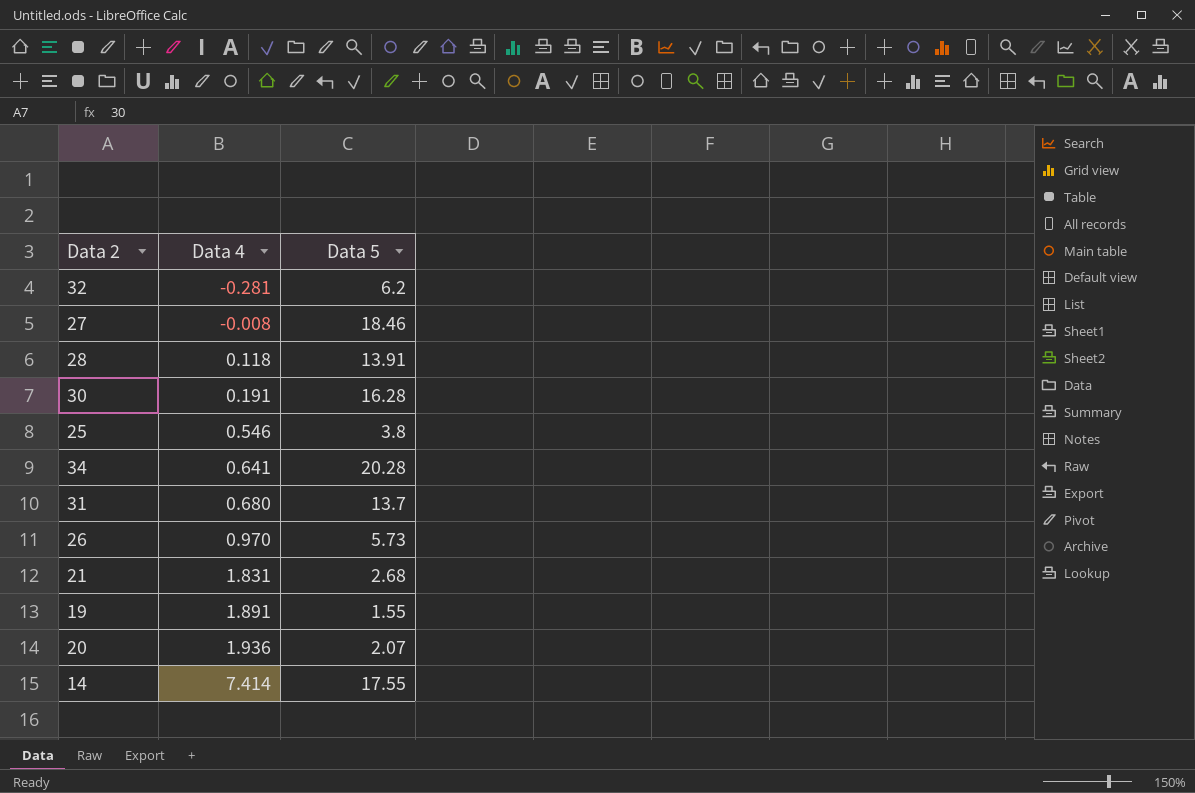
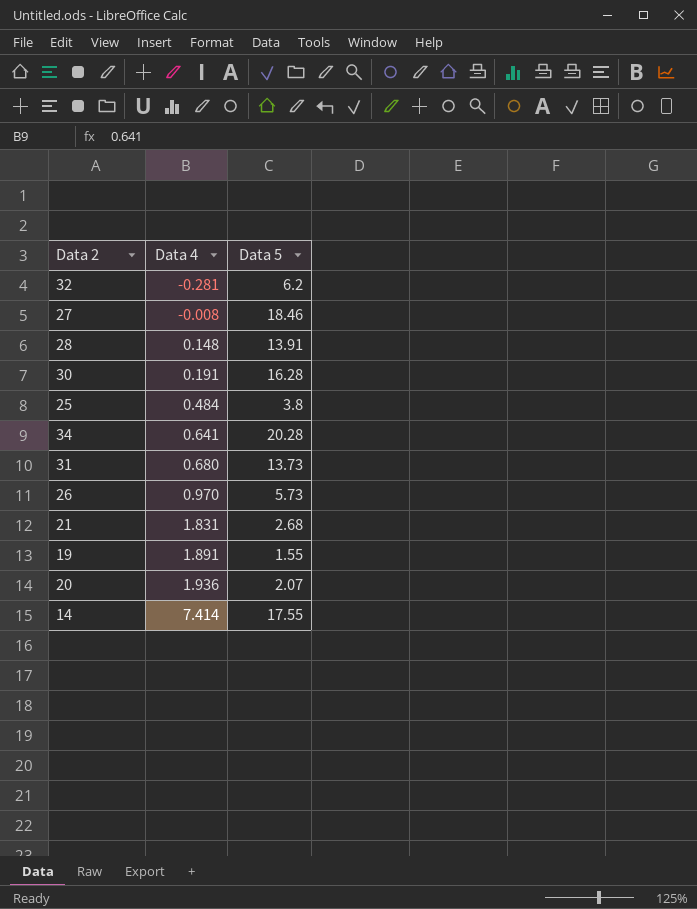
28 | Data 4: 0.118 -> 0.148
25 | Data 4: 0.546 -> 0.484
31 | Data 5: 13.7 -> 13.73

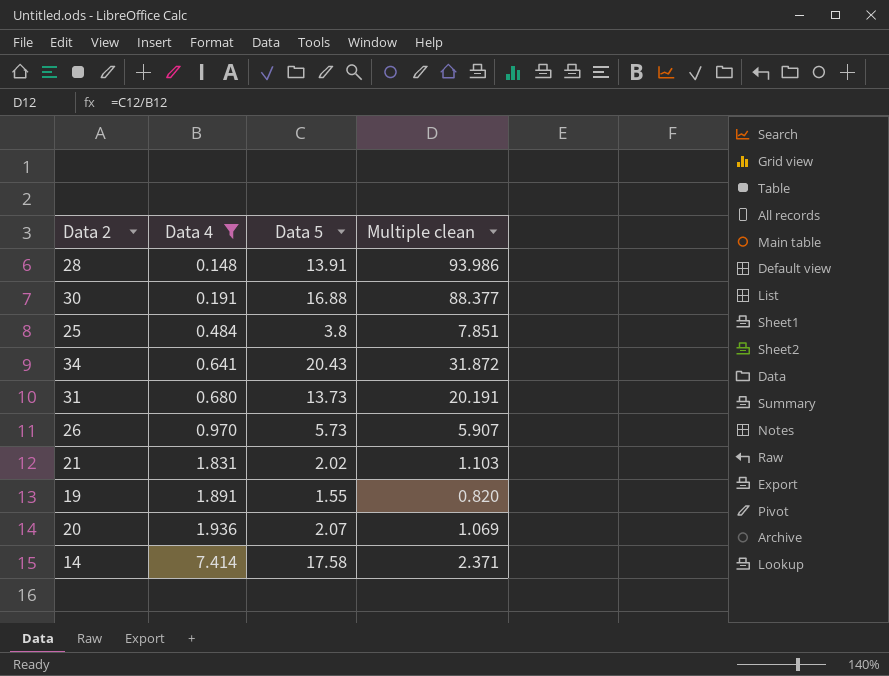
filter: none -> Data 4 >= 0.148
column Multiple clean | formula: none -> [Data 5] / [Data 4]
30 | Data 5: 16.28 -> 16.88
34 | Data 5: 20.28 -> 20.43
21 | Data 5: 2.68 -> 2.02
14 | Data 5: 17.55 -> 17.58

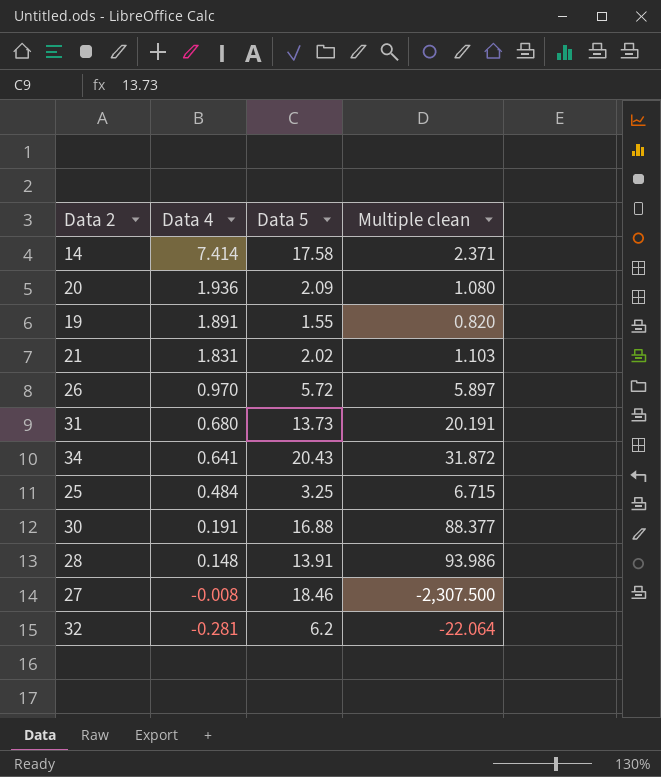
filter: Data 4 >= 0.148 -> none
row order: Data 4 ascending -> Data 4 descending
20 | Data 5: 2.07 -> 2.09
20 | Multiple clean: 1.069 -> 1.080
26 | Data 5: 5.73 -> 5.72
26 | Multiple clean: 5.907 -> 5.897
25 | Data 5: 3.8 -> 3.25
25 | Multiple clean: 7.851 -> 6.715

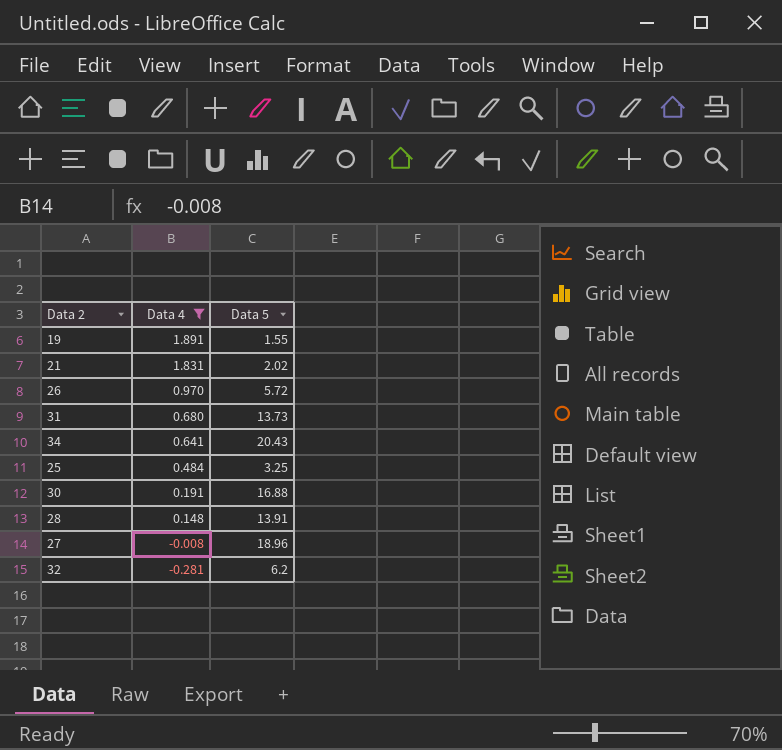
filter: none -> Data 4 <= 1.891
column Multiple clean | formula: [Data 5] / [Data 4] -> none
27 | Data 5: 18.46 -> 18.96

